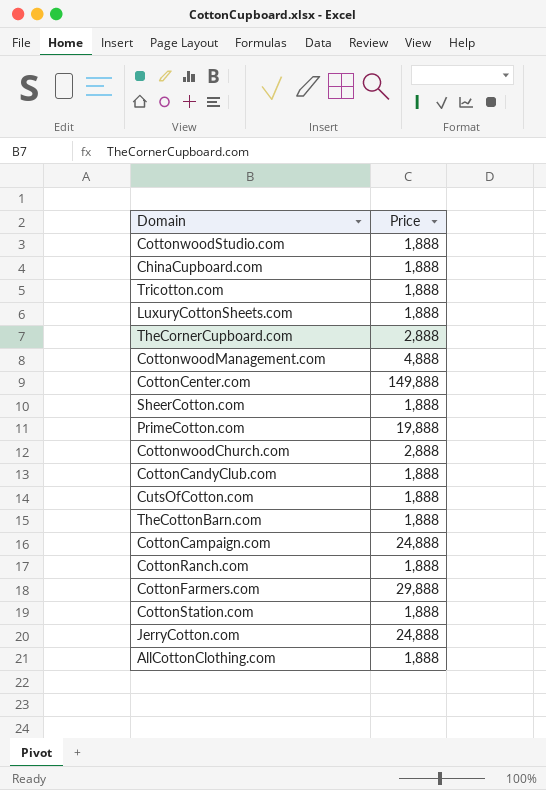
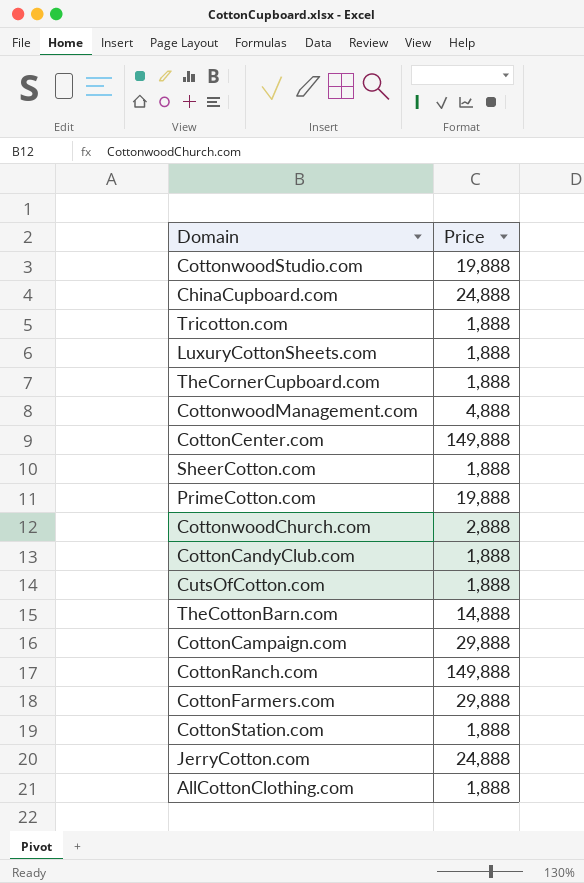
CottonwoodStudio.com | Price: 1,888 -> 19,888
ChinaCupboard.com | Price: 1,888 -> 24,888
TheCornerCupboard.com | Price: 2,888 -> 1,888
TheCottonBarn.com | Price: 1,888 -> 14,888
CottonCampaign.com | Price: 24,888 -> 29,888
CottonRanch.com | Price: 1,888 -> 149,888

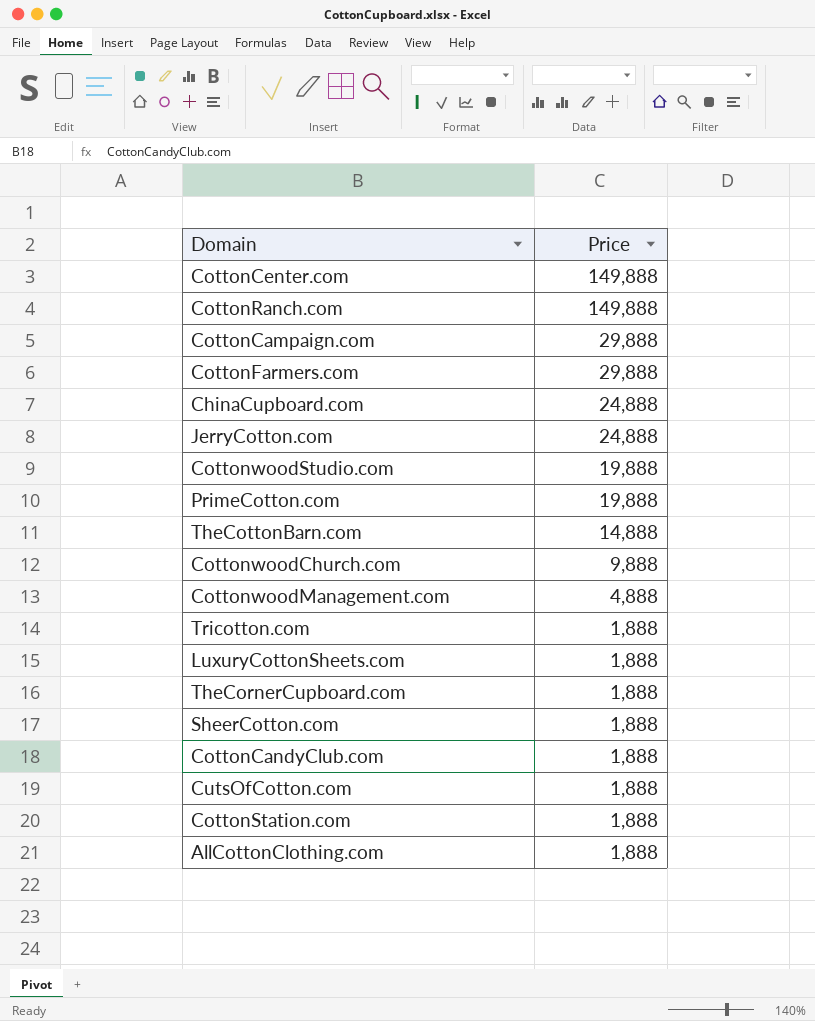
row order: none -> Price descending
CottonwoodChurch.com | Price: 2,888 -> 9,888

